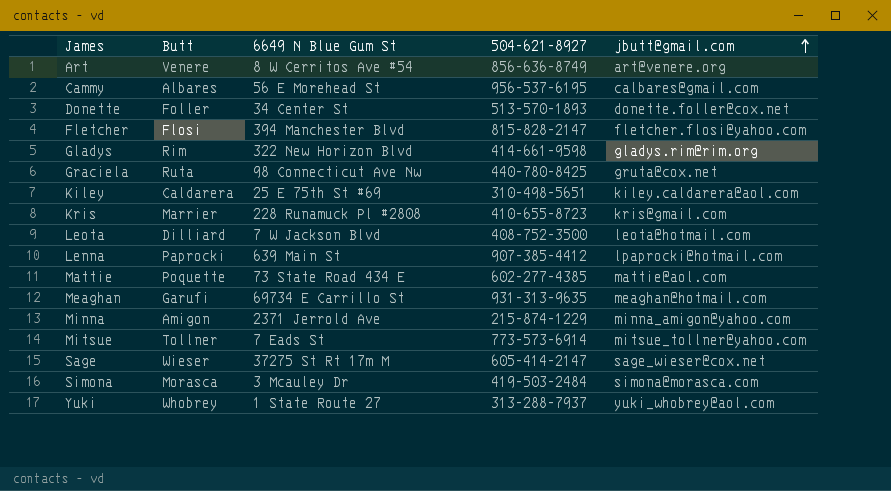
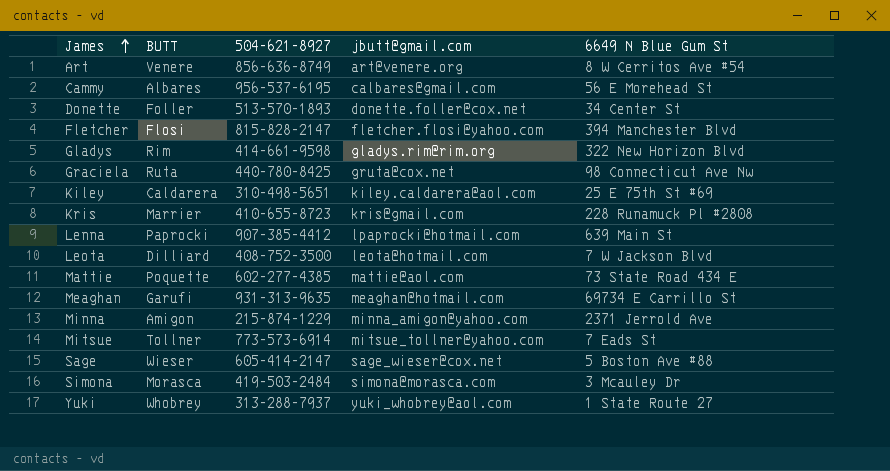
row order: jbutt@gmail.com ascending -> James ascending
column name: Butt -> BUTT
column 6649 N Blue Gum St | position: 3 -> 5
Sage | 6649 N Blue Gum St: 37275 St Rt 17m M -> 5 Boston Ave #88

